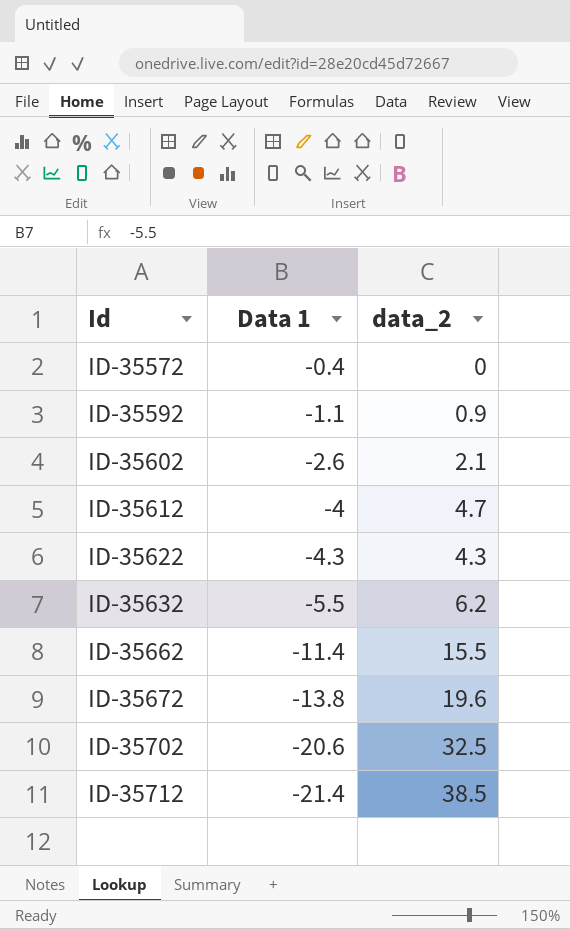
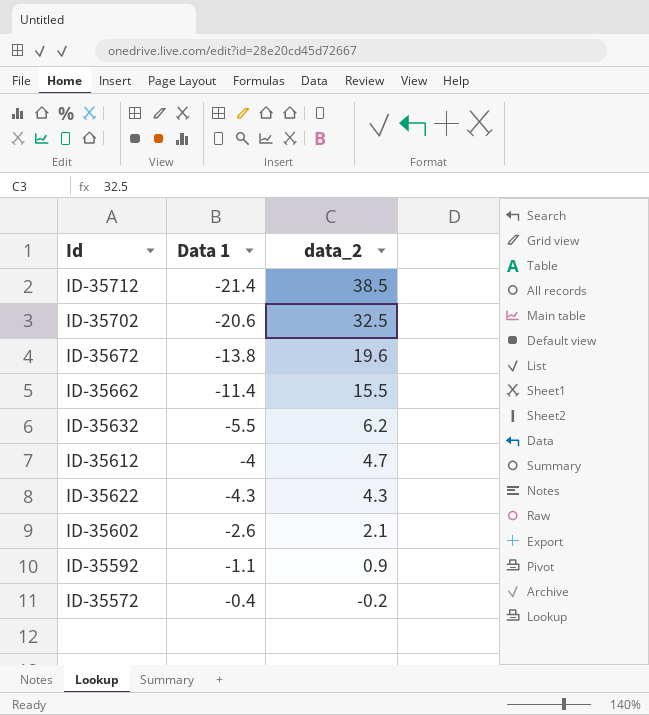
row order: Id ascending -> data_2 descending
ID-35572 | data_2: 0 -> -0.2

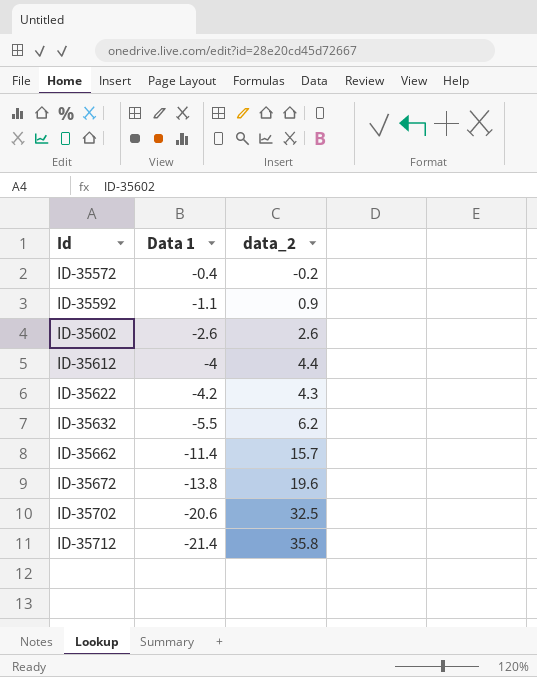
row order: data_2 descending -> Id ascending
ID-35602 | data_2: 2.1 -> 2.6
ID-35612 | data_2: 4.7 -> 4.4
ID-35622 | Data 1: -4.3 -> -4.2
ID-35662 | data_2: 15.5 -> 15.7
ID-35712 | data_2: 38.5 -> 35.8

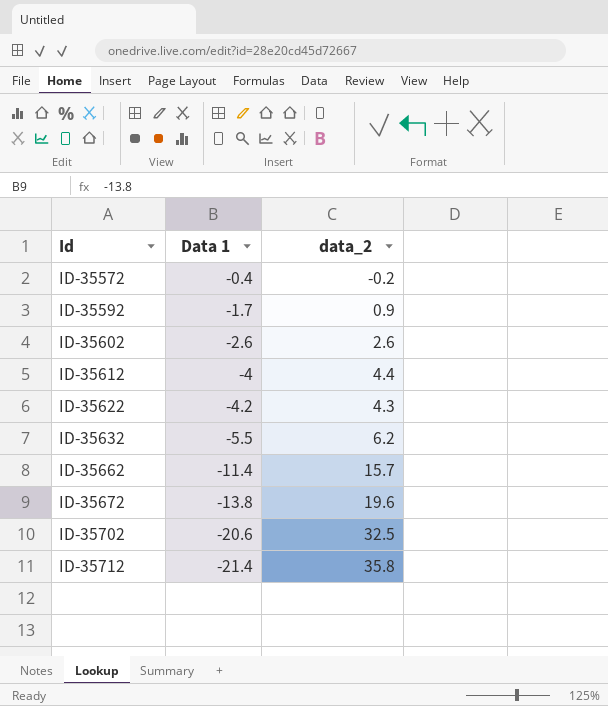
ID-35592 | Data 1: -1.1 -> -1.7

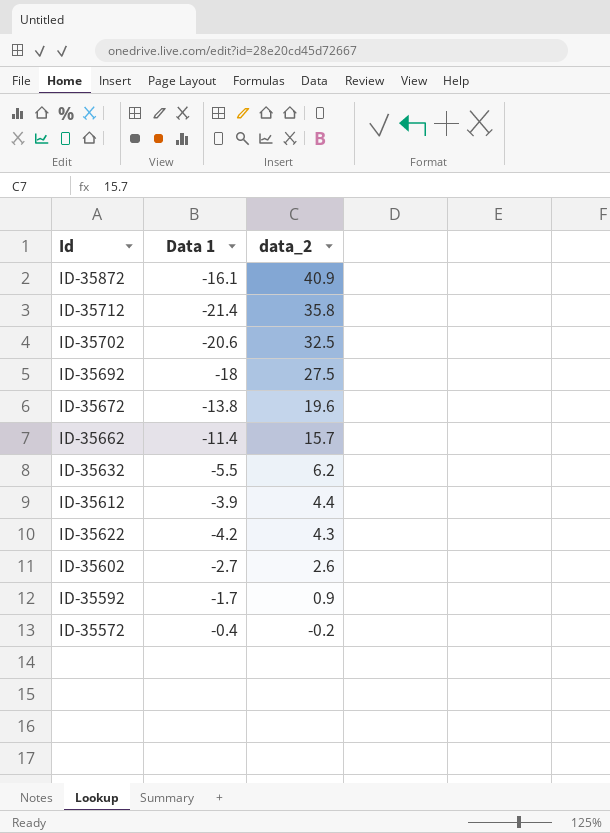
row order: Id ascending -> data_2 descending
row ID-35872: none -> -16.1 | 40.9
row ID-35692: none -> -18 | 27.5
ID-35612 | Data 1: -4 -> -3.9
ID-35602 | Data 1: -2.6 -> -2.7

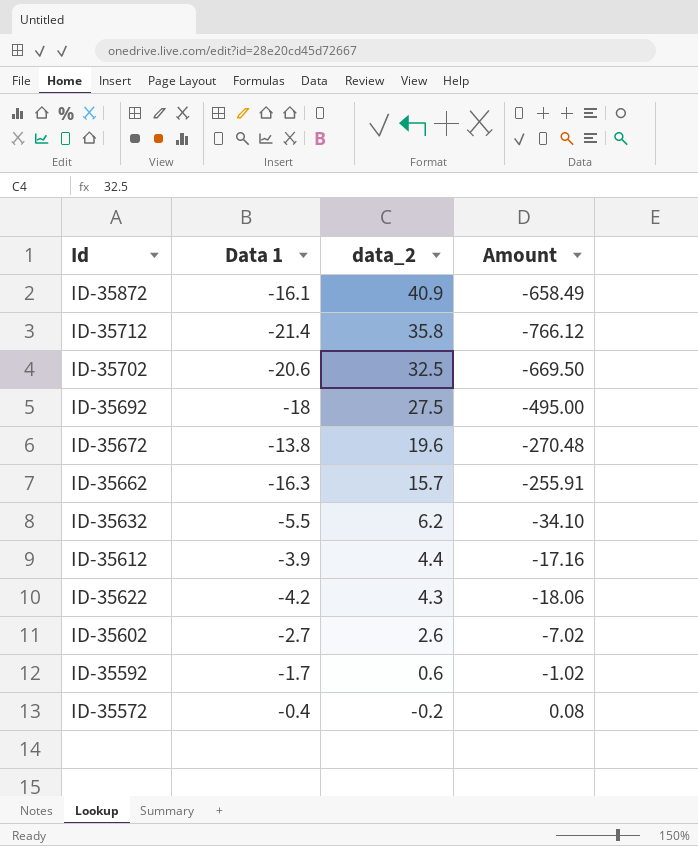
column Amount | formula: none -> [Data 1] * [data_2]
ID-35662 | Data 1: -11.4 -> -16.3
ID-35592 | data_2: 0.9 -> 0.6

